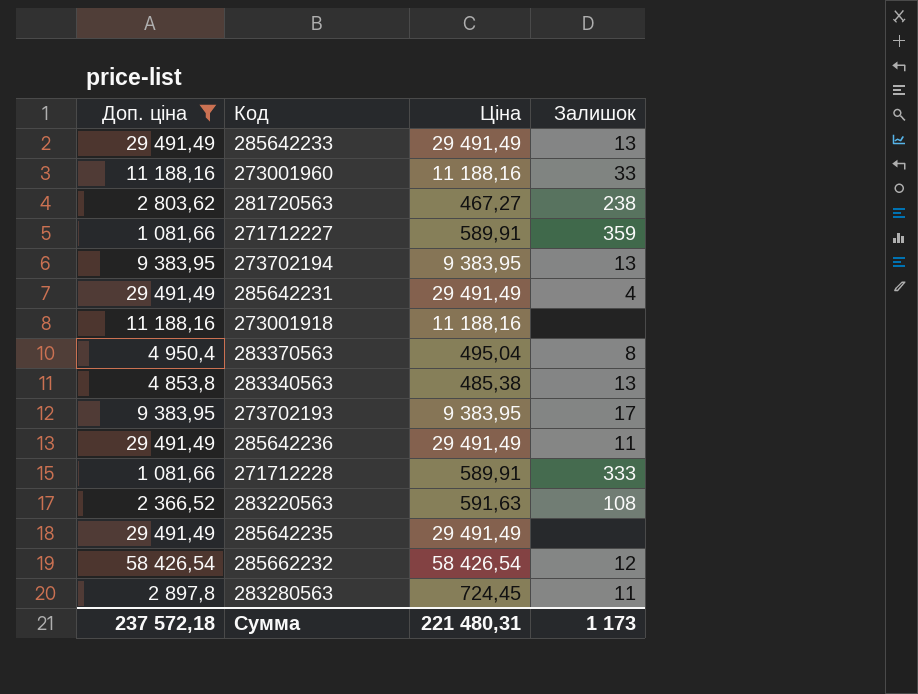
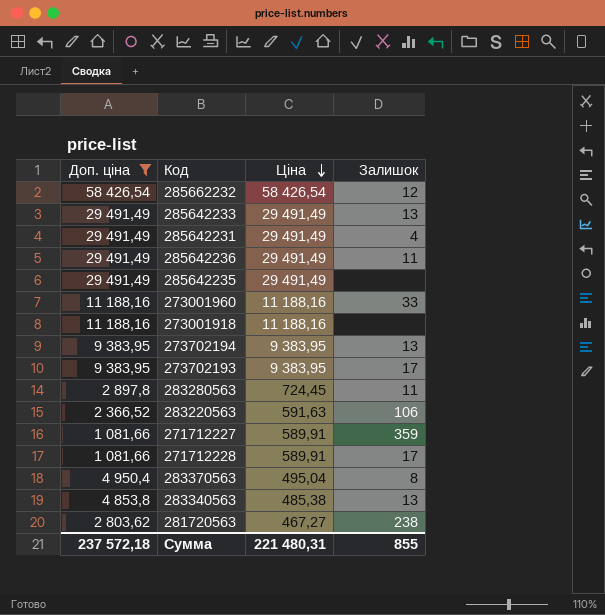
row order: none -> Ціна descending
283220563 | Залишок: 108 -> 106
271712228 | Залишок: 333 -> 17
Сумма | Залишок: 1 173 -> 855

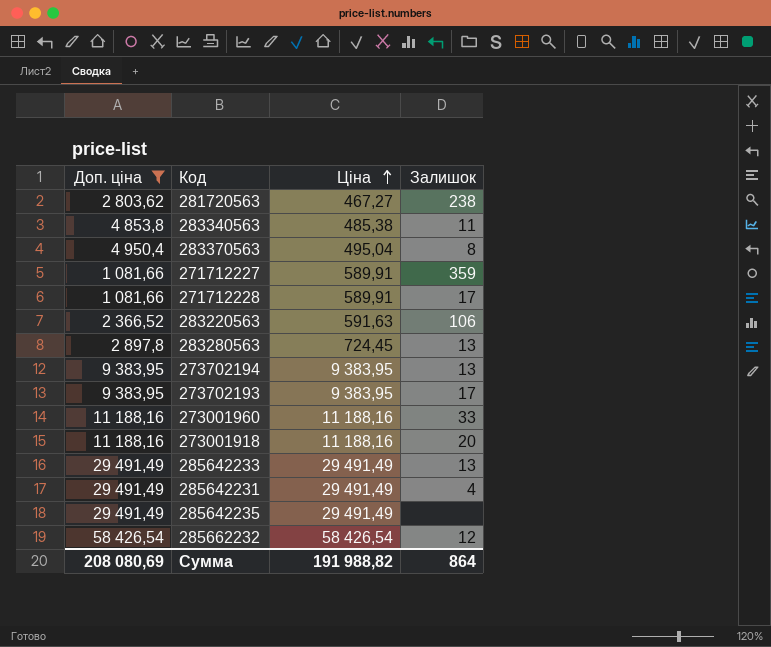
row order: Ціна descending -> Ціна ascending
row 285642236: 29 491,49 | 29 491,49 | 11 -> none
283340563 | Залишок: 13 -> 11
283280563 | Залишок: 11 -> 13
273001918 | Залишок: none -> 20
Сумма | Доп. ціна: 237 572,18 -> 208 080,69
Сумма | Ціна: 221 480,31 -> 191 988,82
Сумма | Залишок: 855 -> 864

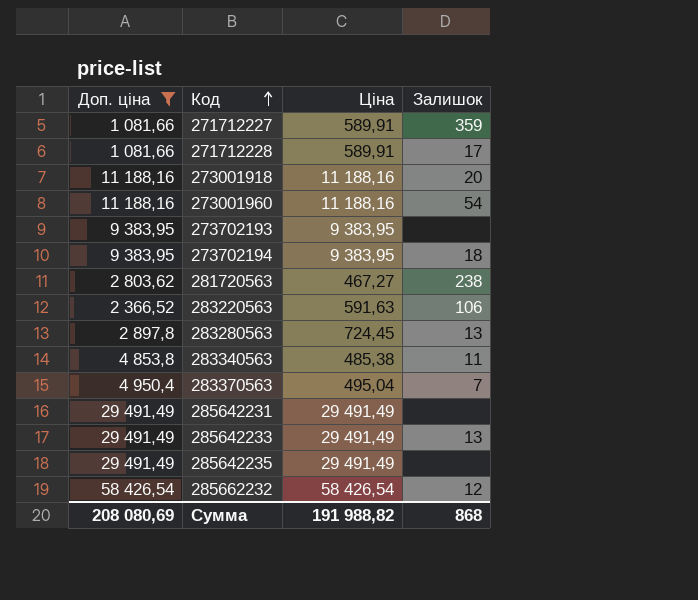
row order: Ціна ascending -> Код ascending
273001960 | Залишок: 33 -> 54
273702193 | Залишок: 17 -> none
273702194 | Залишок: 13 -> 18
283370563 | Залишок: 8 -> 7
285642231 | Залишок: 4 -> none
Сумма | Залишок: 864 -> 868

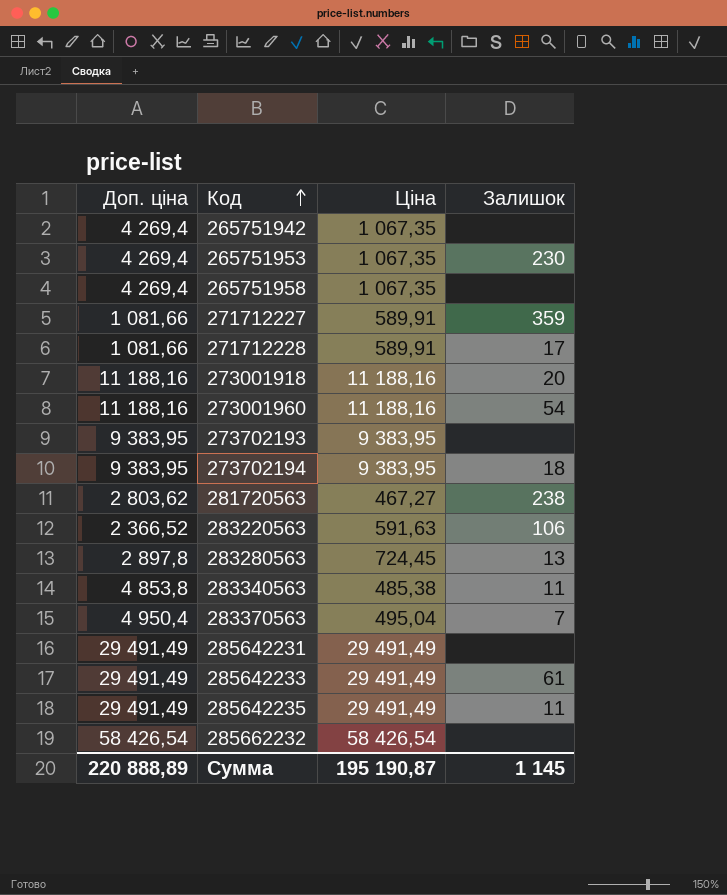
filter: Доп. ціна != 4 269,4 -> none
285642233 | Залишок: 13 -> 61
285642235 | Залишок: none -> 11
285662232 | Залишок: 12 -> none
Сумма | Доп. ціна: 208 080,69 -> 220 888,89
Сумма | Ціна: 191 988,82 -> 195 190,87
Сумма | Залишок: 868 -> 1 145

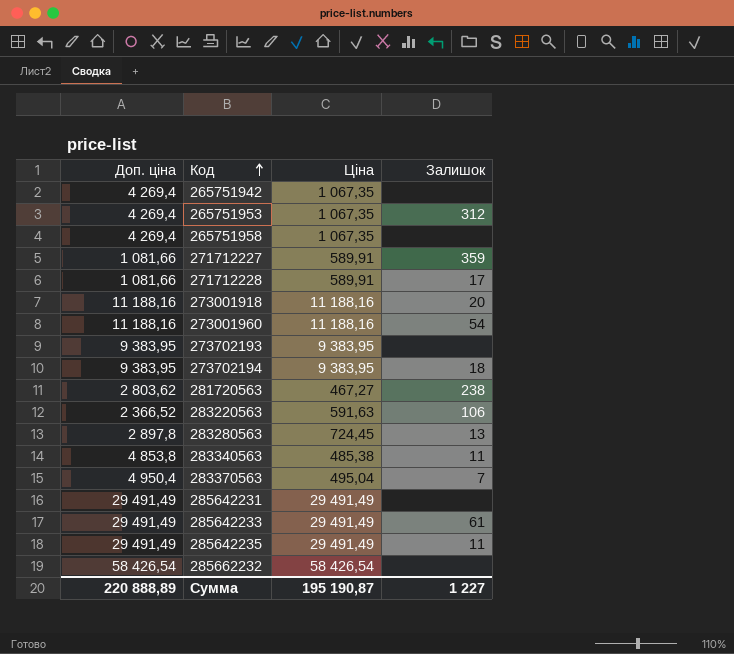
265751953 | Залишок: 230 -> 312
Сумма | Залишок: 1 145 -> 1 227

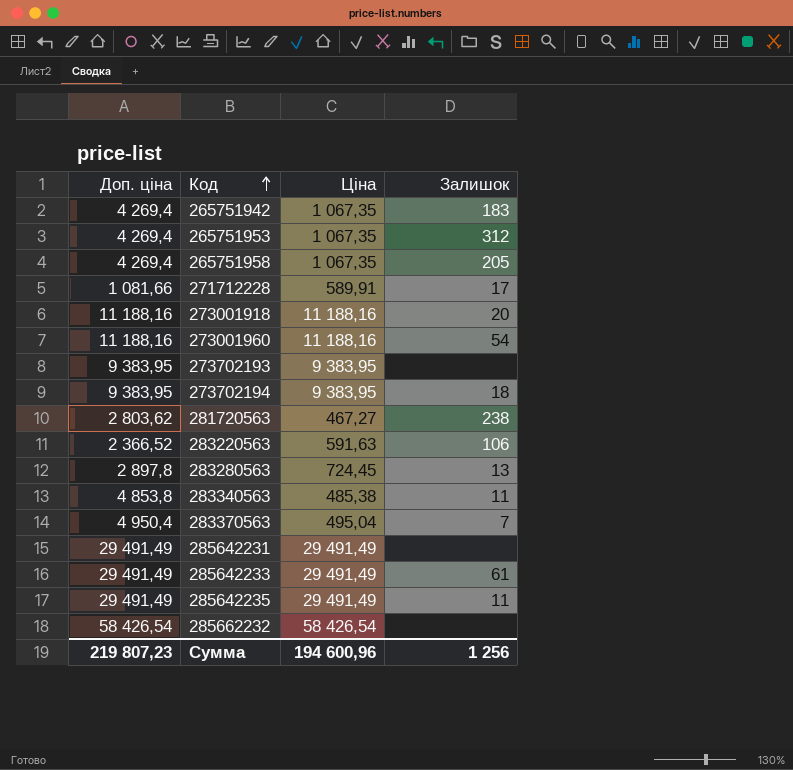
row 271712227: 1 081,66 | 589,91 | 359 -> none
265751942 | Залишок: none -> 183
265751958 | Залишок: none -> 205
Сумма | Доп. ціна: 220 888,89 -> 219 807,23
Сумма | Ціна: 195 190,87 -> 194 600,96
Сумма | Залишок: 1 227 -> 1 256

